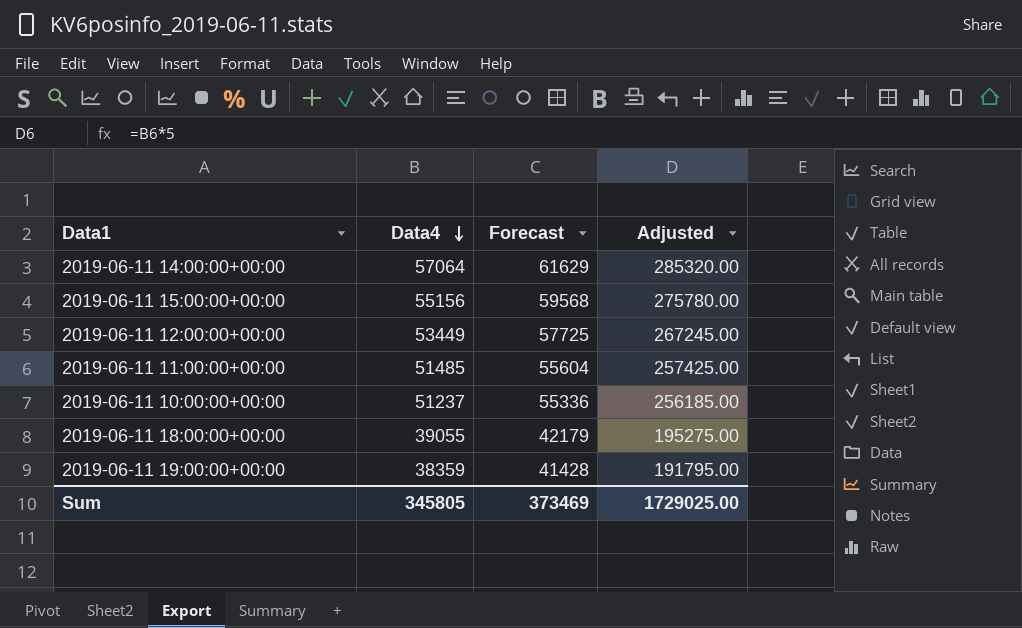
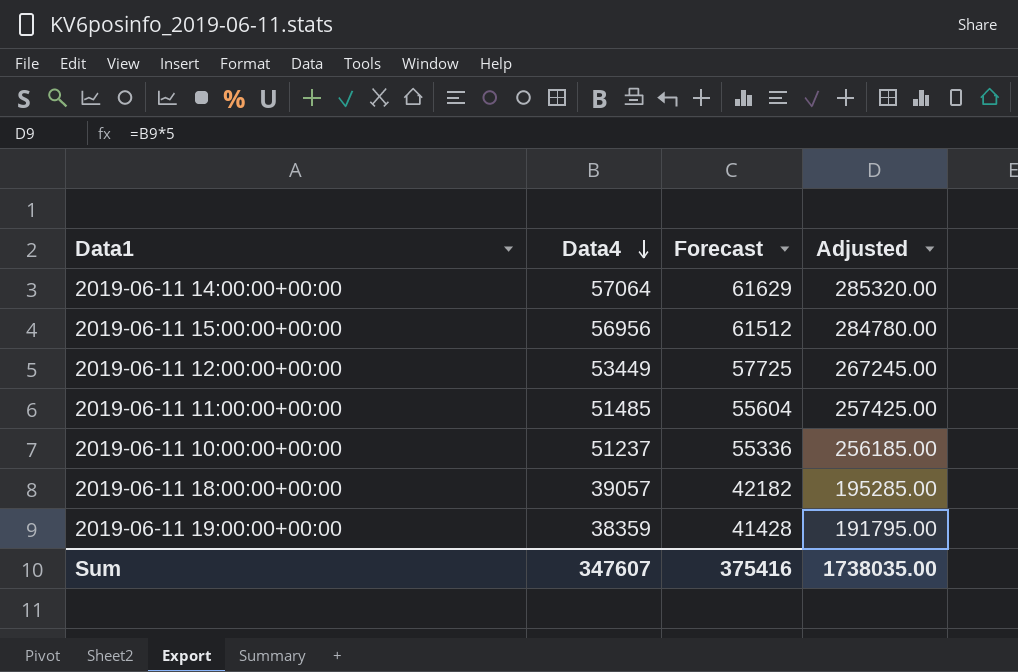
2019-06-11 15:00:00+00:00 | Data4: 55156 -> 56956
2019-06-11 15:00:00+00:00 | Forecast: 59568 -> 61512
2019-06-11 15:00:00+00:00 | Adjusted: 275780.00 -> 284780.00
2019-06-11 18:00:00+00:00 | Data4: 39055 -> 39057
2019-06-11 18:00:00+00:00 | Forecast: 42179 -> 42182
2019-06-11 18:00:00+00:00 | Adjusted: 195275.00 -> 195285.00
Sum | Data4: 345805 -> 347607
Sum | Forecast: 373469 -> 375416
Sum | Adjusted: 1729025.00 -> 1738035.00

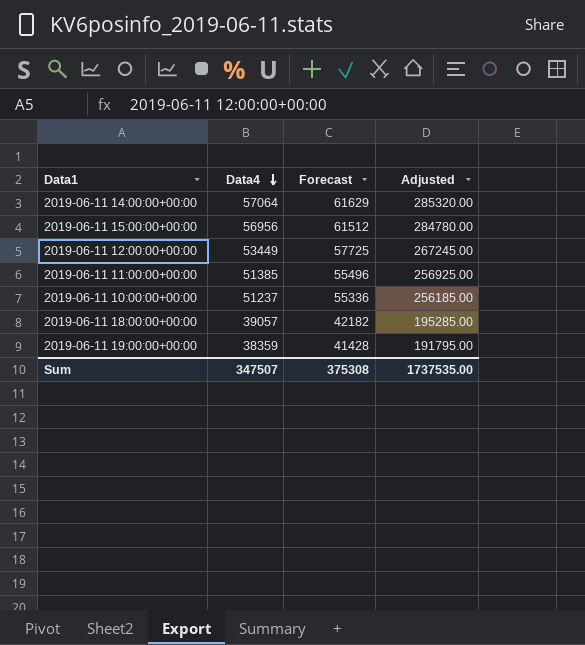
2019-06-11 11:00:00+00:00 | Data4: 51485 -> 51385
2019-06-11 11:00:00+00:00 | Forecast: 55604 -> 55496
2019-06-11 11:00:00+00:00 | Adjusted: 257425.00 -> 256925.00
Sum | Data4: 347607 -> 347507
Sum | Forecast: 375416 -> 375308
Sum | Adjusted: 1738035.00 -> 1737535.00

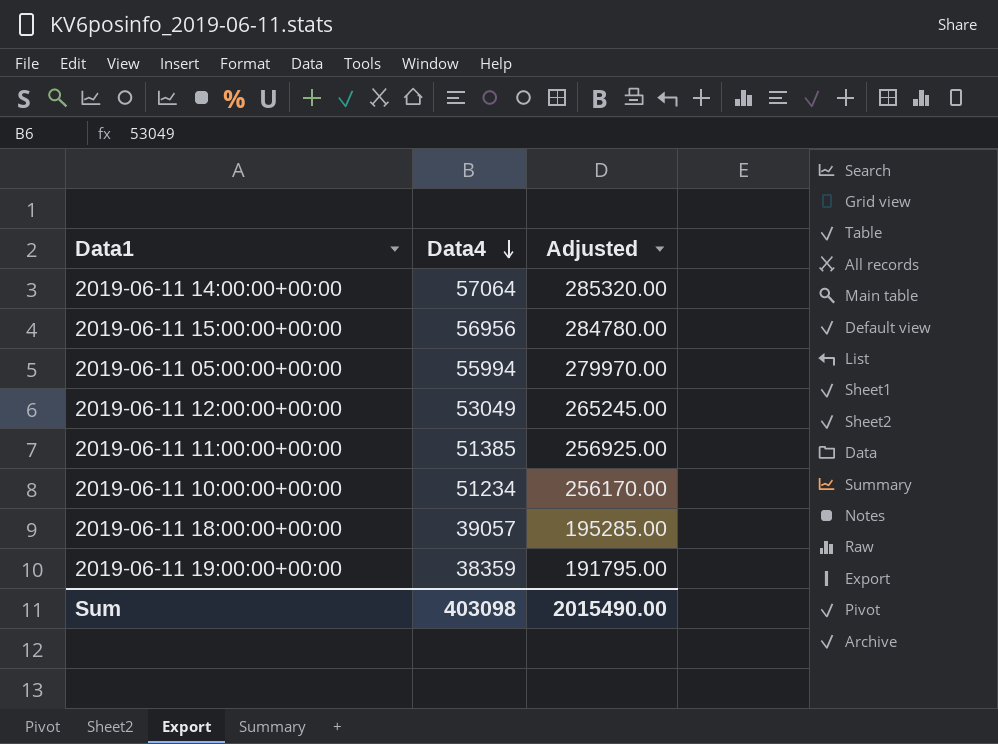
column Forecast | formula: [Data4] * 1.08 -> none
row 2019-06-11 05:00:00+00:00: none -> 55994 | 279970.00
2019-06-11 12:00:00+00:00 | Data4: 53449 -> 53049
2019-06-11 12:00:00+00:00 | Adjusted: 267245.00 -> 265245.00
2019-06-11 10:00:00+00:00 | Data4: 51237 -> 51234
2019-06-11 10:00:00+00:00 | Adjusted: 256185.00 -> 256170.00
Sum | Data4: 347507 -> 403098
Sum | Adjusted: 1737535.00 -> 2015490.00

